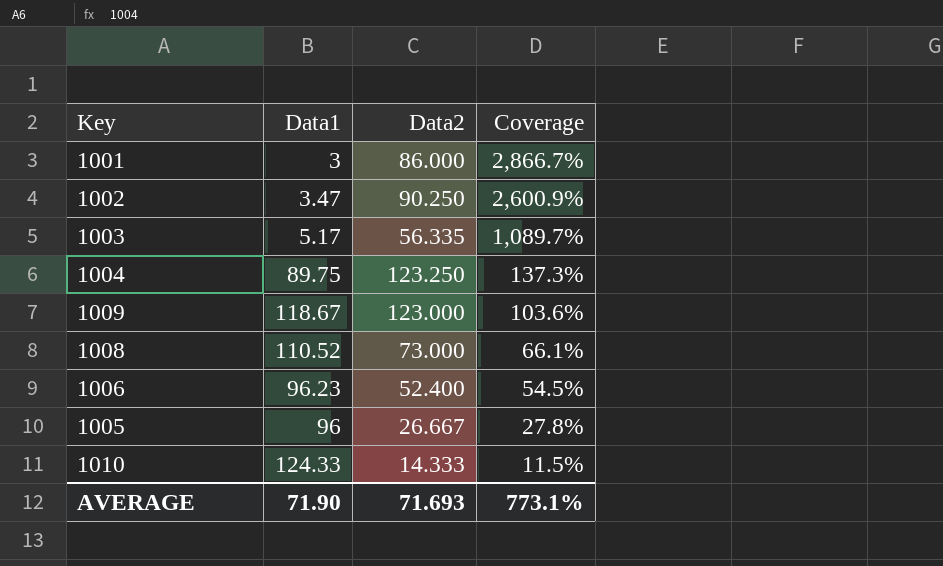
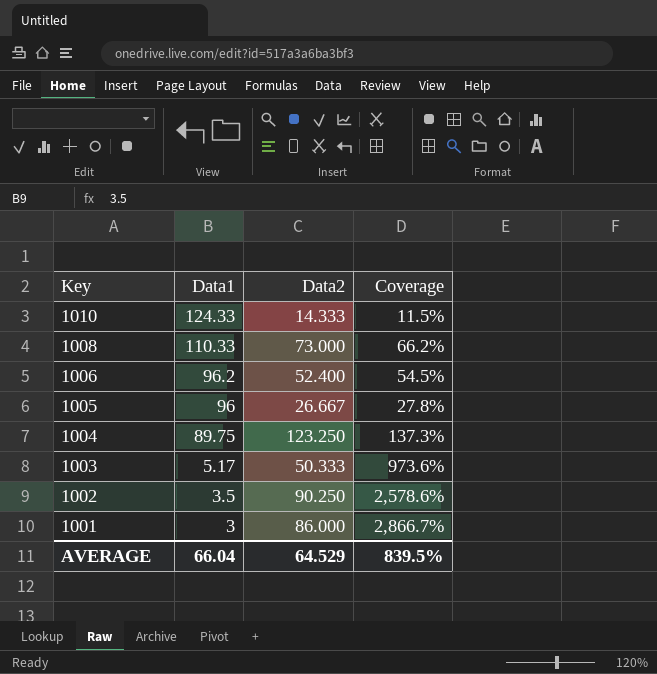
row order: Coverage descending -> Key descending
row 1009: 118.67 | 123.000 | 103.6% -> none
1008 | Data1: 110.52 -> 110.33
1008 | Coverage: 66.1% -> 66.2%
1006 | Data1: 96.23 -> 96.2
1003 | Data2: 56.335 -> 50.333
1003 | Coverage: 1,089.7% -> 973.6%
1002 | Data1: 3.47 -> 3.5
1002 | Coverage: 2,600.9% -> 2,578.6%
AVERAGE | Data1: 71.90 -> 66.04
AVERAGE | Data2: 71.693 -> 64.529
AVERAGE | Coverage: 773.1% -> 839.5%

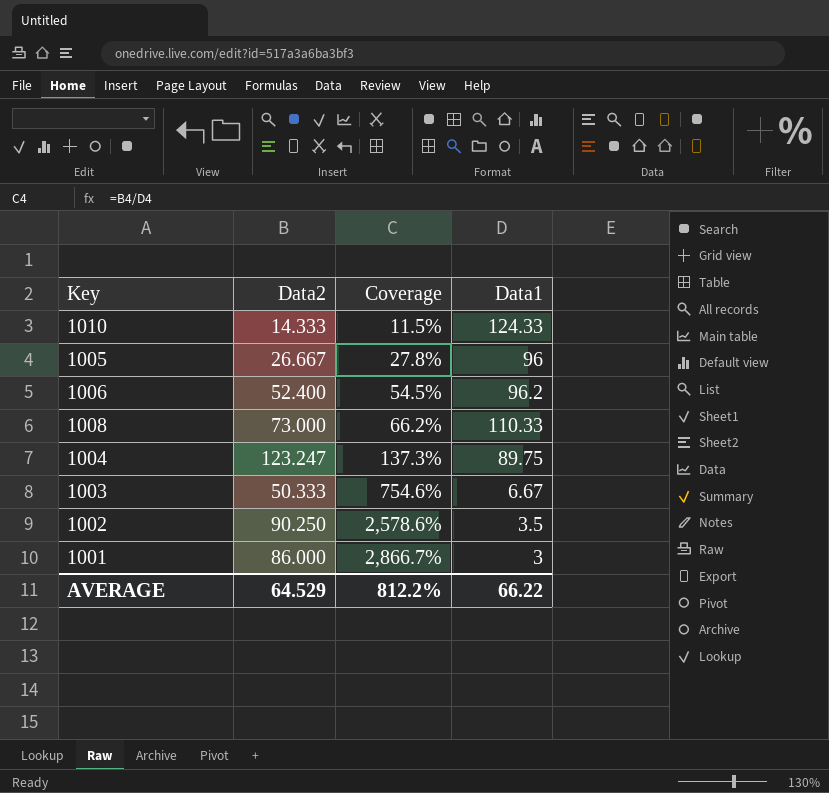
row order: Key descending -> Coverage ascending
column Data1 | position: 2 -> 4
1004 | Data2: 123.250 -> 123.247
1003 | Coverage: 973.6% -> 754.6%
1003 | Data1: 5.17 -> 6.67
AVERAGE | Coverage: 839.5% -> 812.2%
AVERAGE | Data1: 66.04 -> 66.22

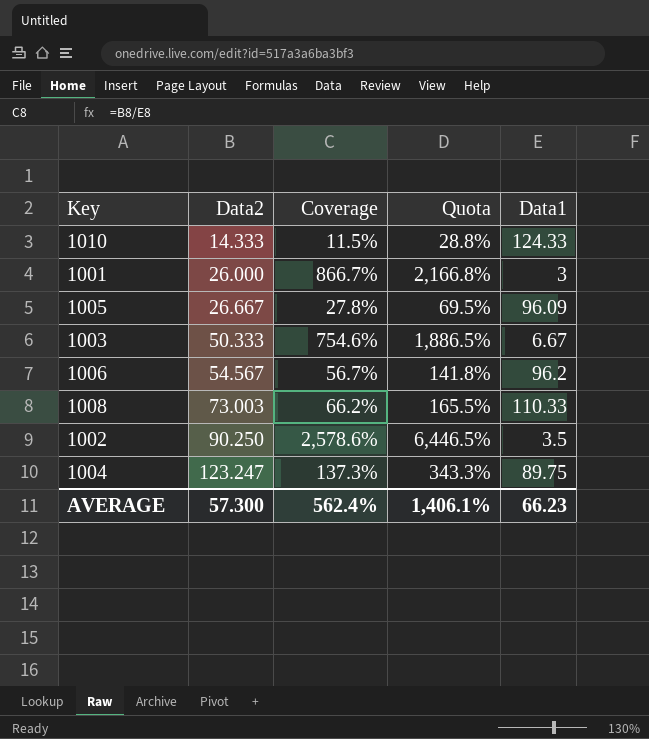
row order: Coverage ascending -> Data2 ascending
column Quota | formula: none -> [Coverage] * 2.5
1001 | Data2: 86.000 -> 26.000
1001 | Coverage: 2,866.7% -> 866.7%
1005 | Data1: 96 -> 96.09
1006 | Data2: 52.400 -> 54.567
1006 | Coverage: 54.5% -> 56.7%
1008 | Data2: 73.000 -> 73.003
AVERAGE | Data2: 64.529 -> 57.300
AVERAGE | Coverage: 812.2% -> 562.4%
AVERAGE | Data1: 66.22 -> 66.23

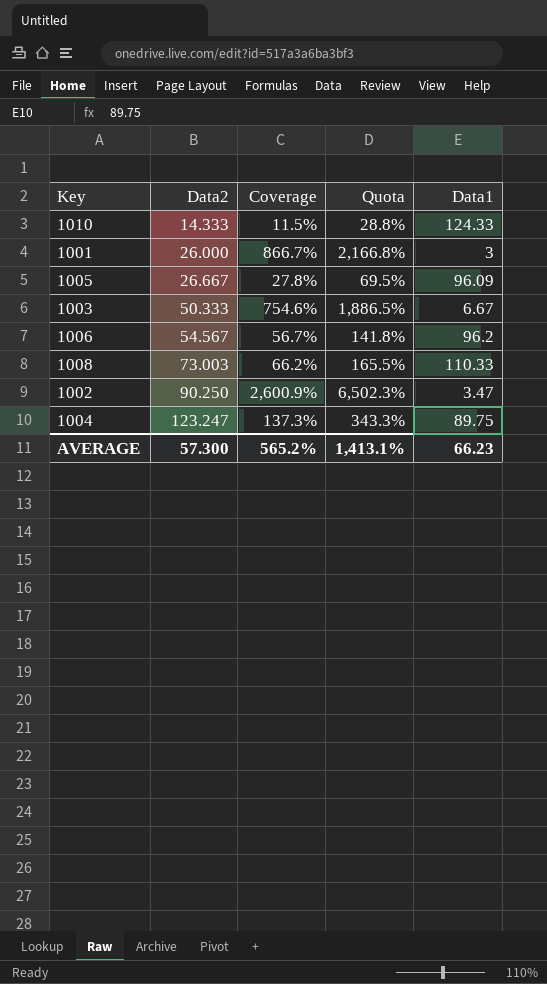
1002 | Coverage: 2,578.6% -> 2,600.9%
1002 | Quota: 6,446.5% -> 6,502.3%
1002 | Data1: 3.5 -> 3.47
AVERAGE | Coverage: 562.4% -> 565.2%
AVERAGE | Quota: 1,406.1% -> 1,413.1%

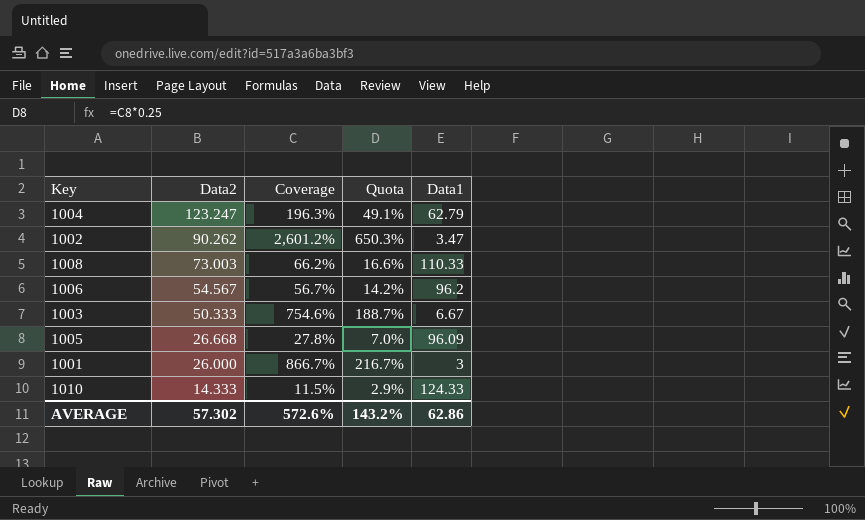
row order: Data2 ascending -> Data2 descending
column Quota | formula: [Coverage] * 2.5 -> [Coverage] * 0.25
1004 | Coverage: 137.3% -> 196.3%
1004 | Data1: 89.75 -> 62.79
1002 | Data2: 90.250 -> 90.262
1002 | Coverage: 2,600.9% -> 2,601.2%
1005 | Data2: 26.667 -> 26.668
AVERAGE | Data2: 57.300 -> 57.302
AVERAGE | Coverage: 565.2% -> 572.6%
AVERAGE | Quota: 1,413.1% -> 143.2%
AVERAGE | Data1: 66.23 -> 62.86

